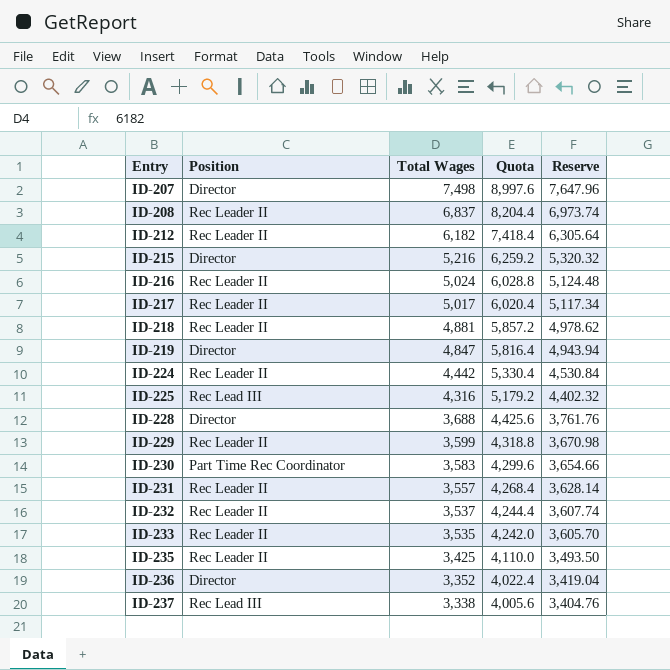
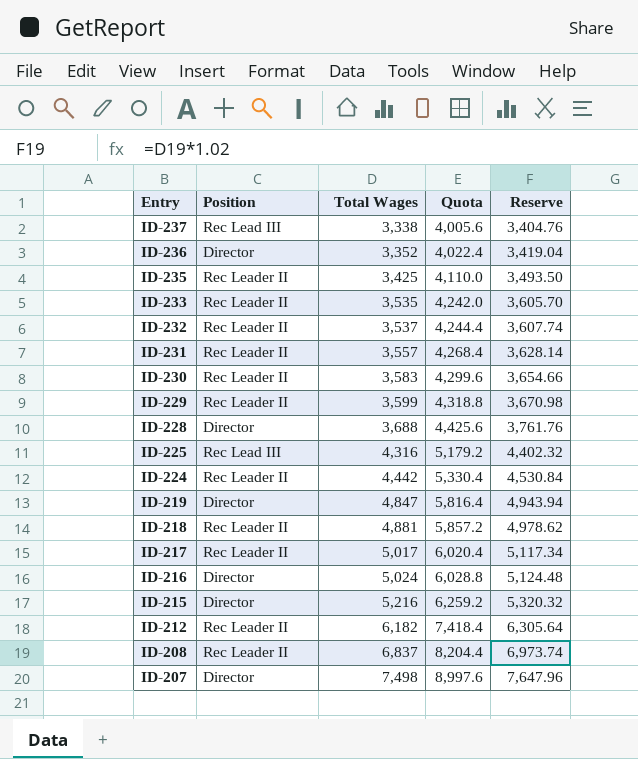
row order: Entry ascending -> Entry descending
ID-230 | Position: Part Time Rec Coordinator -> Rec Leader II
ID-216 | Position: Rec Leader II -> Director

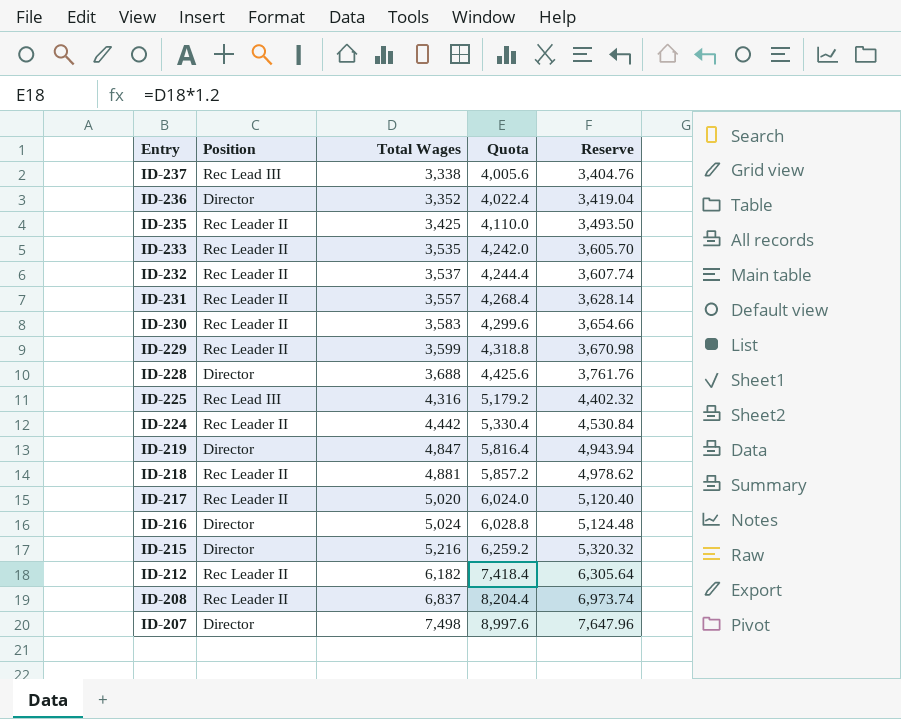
ID-217 | Total Wages: 5,017 -> 5,020
ID-217 | Quota: 6,020.4 -> 6,024.0
ID-217 | Reserve: 5,117.34 -> 5,120.40

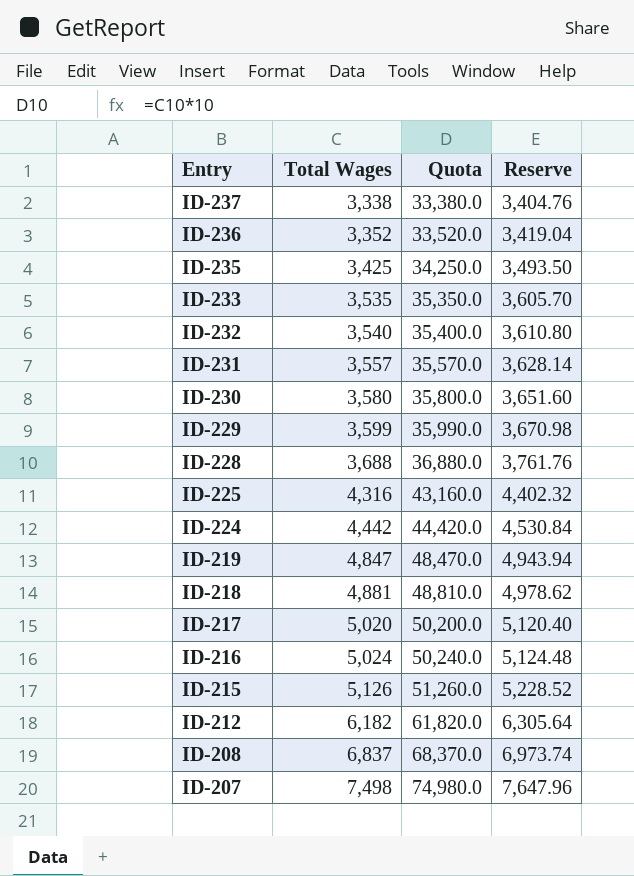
column Position | position: 2 -> none
column Quota | formula: [Total Wages] * 1.2 -> [Total Wages] * 10
ID-232 | Total Wages: 3,537 -> 3,540
ID-232 | Reserve: 3,607.74 -> 3,610.80
ID-230 | Total Wages: 3,583 -> 3,580
ID-230 | Reserve: 3,654.66 -> 3,651.60
ID-215 | Total Wages: 5,216 -> 5,126
ID-215 | Reserve: 5,320.32 -> 5,228.52

